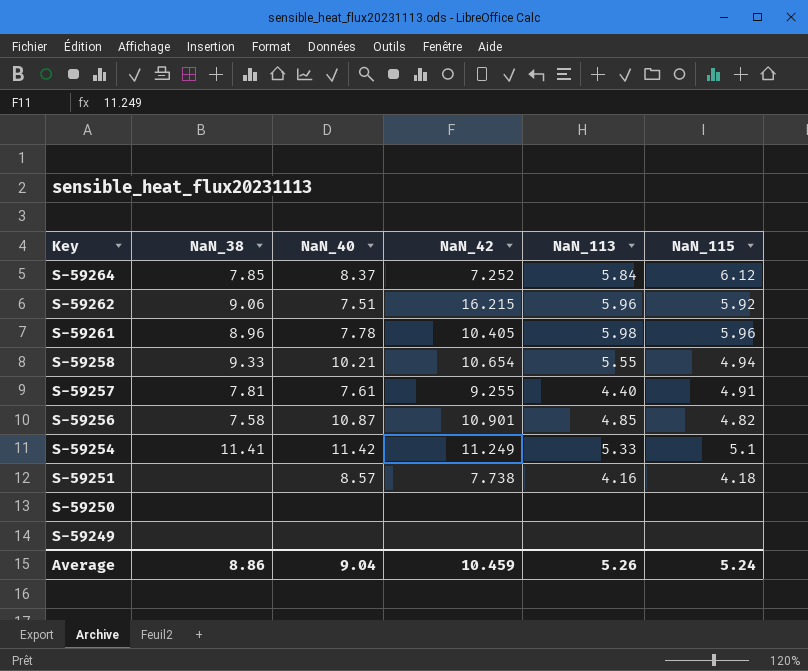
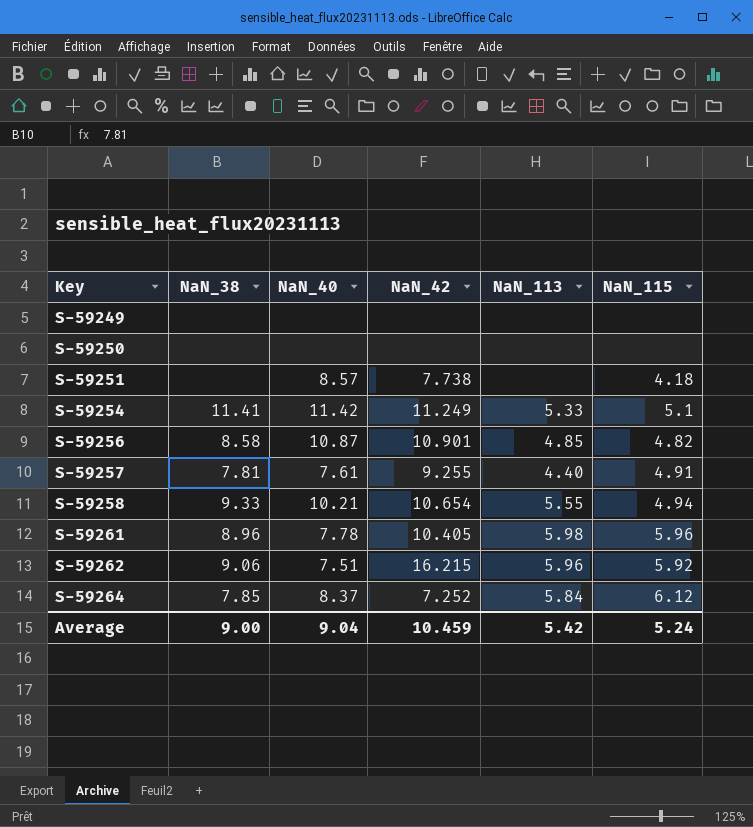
row order: Key descending -> Key ascending
S-59251 | NaN_113: 4.16 -> none
S-59256 | NaN_38: 7.58 -> 8.58
Average | NaN_38: 8.86 -> 9.00
Average | NaN_113: 5.26 -> 5.42

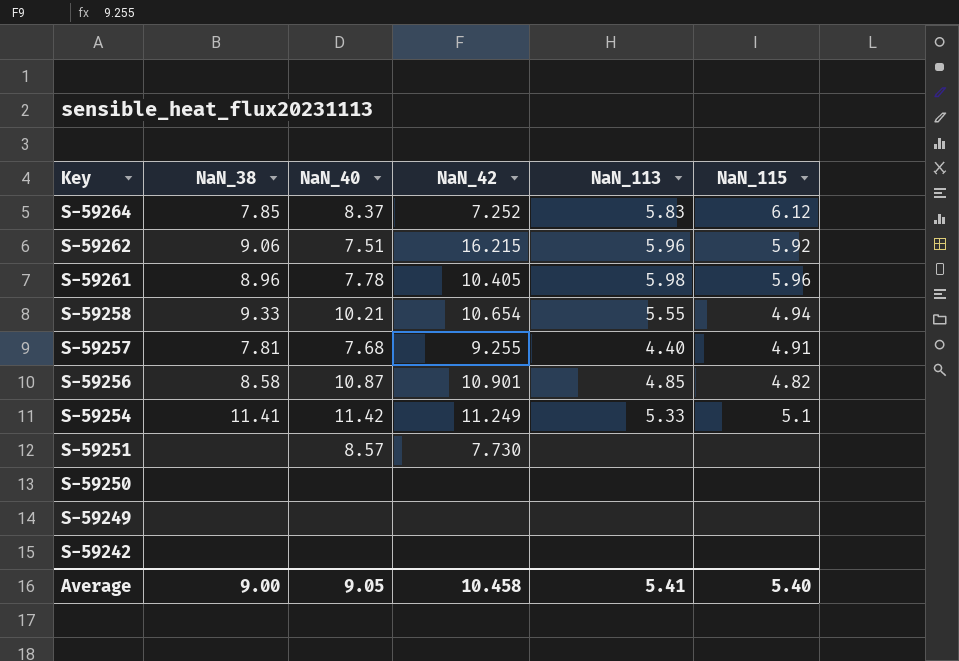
row order: Key ascending -> Key descending
S-59264 | NaN_113: 5.84 -> 5.83
S-59257 | NaN_40: 7.61 -> 7.68
S-59251 | NaN_42: 7.738 -> 7.730
S-59251 | NaN_115: 4.18 -> none
row S-59242: none -> none | none | none | none | none
Average | NaN_40: 9.04 -> 9.05
Average | NaN_42: 10.459 -> 10.458
Average | NaN_113: 5.42 -> 5.41
Average | NaN_115: 5.24 -> 5.40

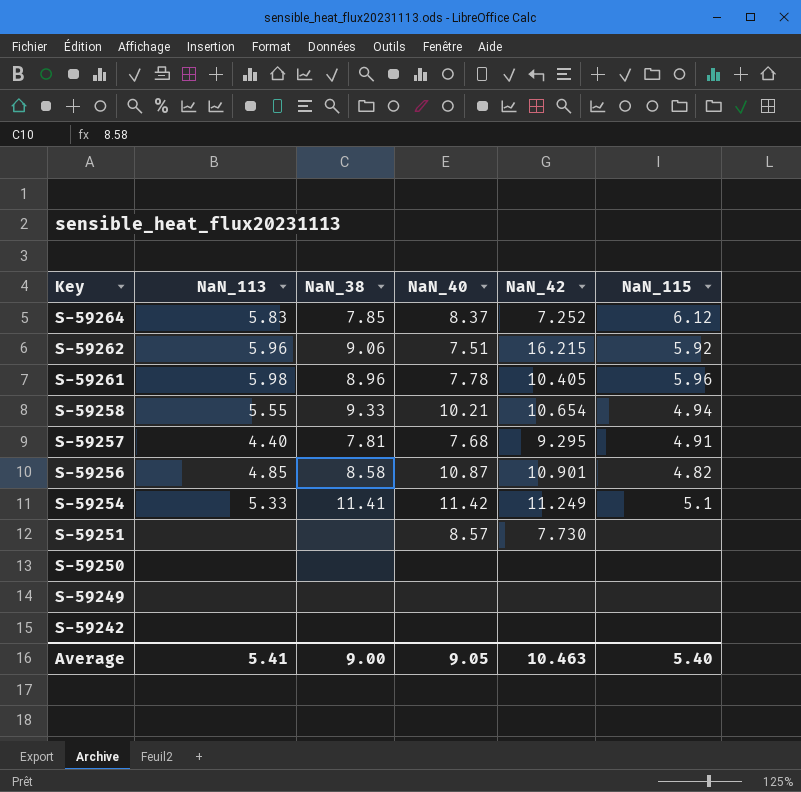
column NaN_113 | position: 5 -> 2
S-59257 | NaN_42: 9.255 -> 9.295
Average | NaN_42: 10.458 -> 10.463

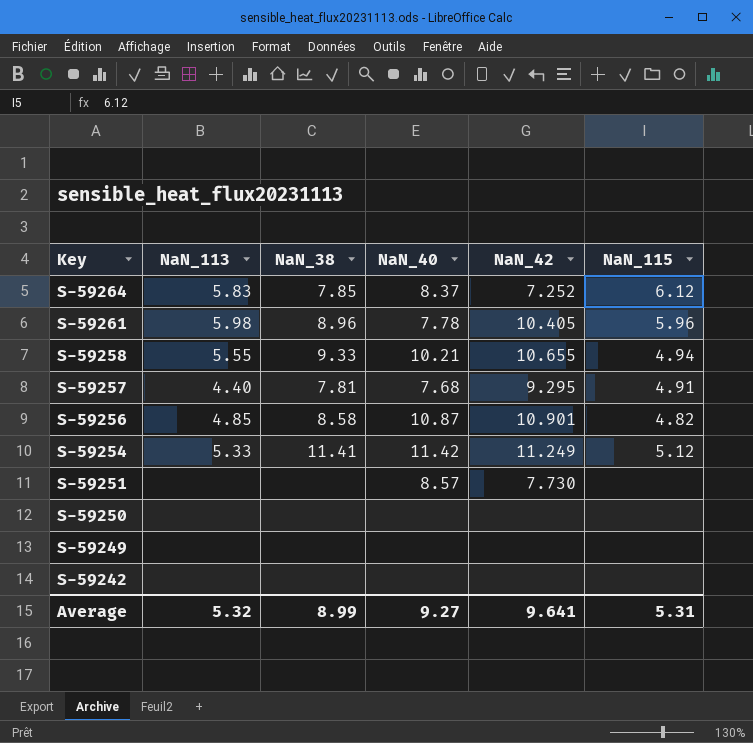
row S-59262: 5.96 | 9.06 | 7.51 | 16.215 | 5.92 -> none
S-59258 | NaN_42: 10.654 -> 10.655
S-59254 | NaN_115: 5.1 -> 5.12
Average | NaN_113: 5.41 -> 5.32
Average | NaN_38: 9.00 -> 8.99
Average | NaN_40: 9.05 -> 9.27
Average | NaN_42: 10.463 -> 9.641
Average | NaN_115: 5.40 -> 5.31

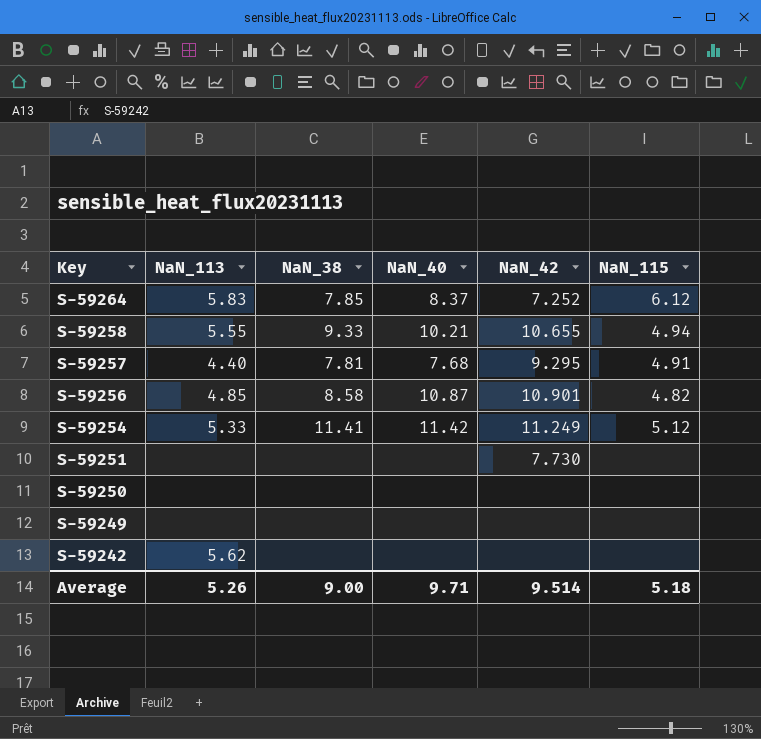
row S-59261: 5.98 | 8.96 | 7.78 | 10.405 | 5.96 -> none
S-59251 | NaN_40: 8.57 -> none
S-59242 | NaN_113: none -> 5.62
Average | NaN_113: 5.32 -> 5.26
Average | NaN_38: 8.99 -> 9.00
Average | NaN_40: 9.27 -> 9.71
Average | NaN_42: 9.641 -> 9.514
Average | NaN_115: 5.31 -> 5.18

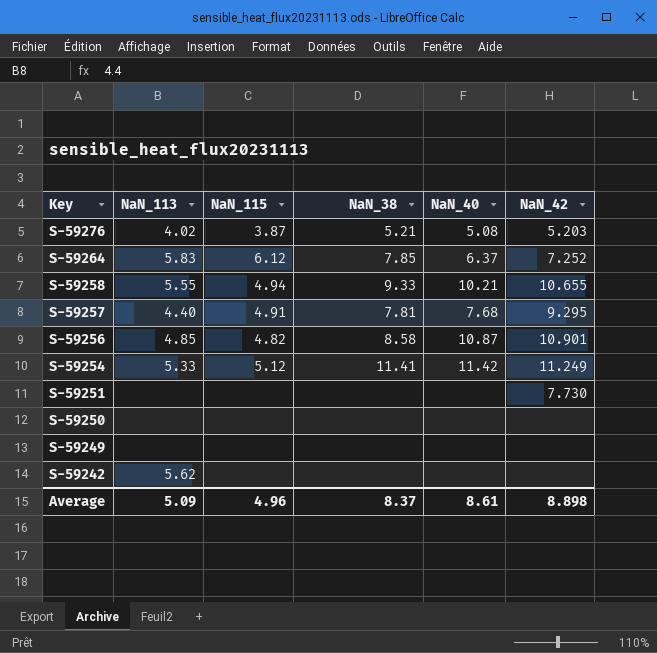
column NaN_115 | position: 6 -> 3
row S-59276: none -> 4.02 | 3.87 | 5.21 | 5.08 | 5.203
S-59264 | NaN_40: 8.37 -> 6.37
Average | NaN_113: 5.26 -> 5.09
Average | NaN_115: 5.18 -> 4.96
Average | NaN_38: 9.00 -> 8.37
Average | NaN_40: 9.71 -> 8.61
Average | NaN_42: 9.514 -> 8.898

